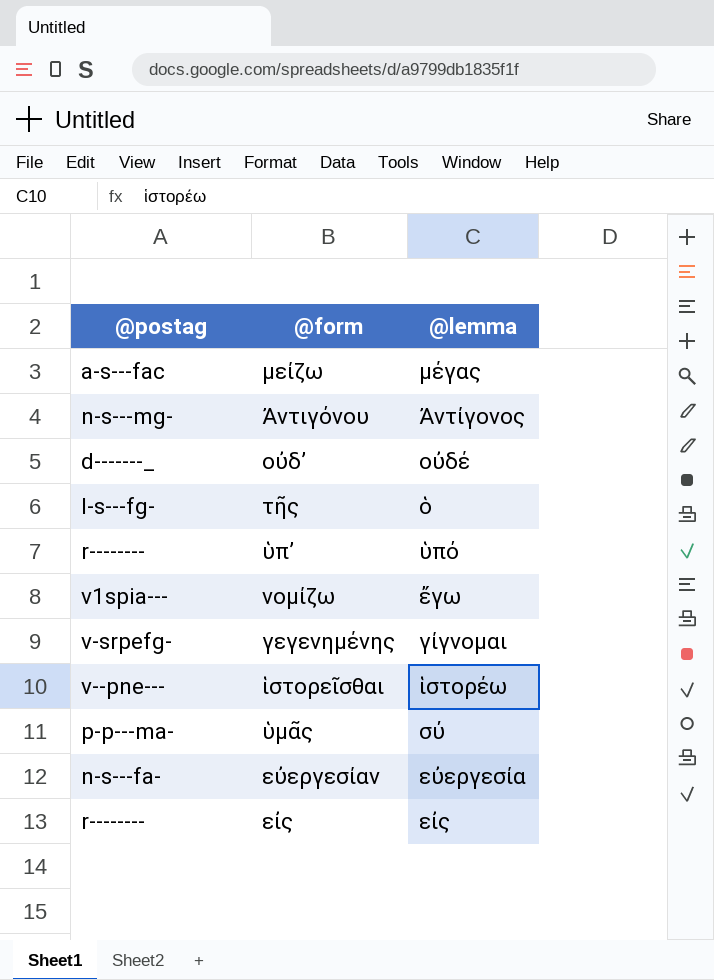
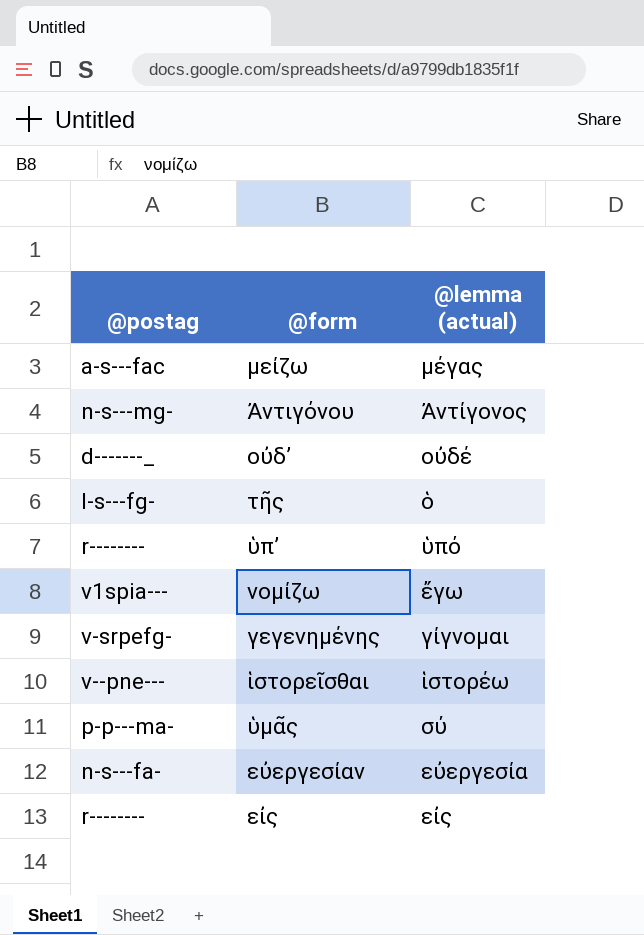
column name: @lemma -> @lemma (actual)

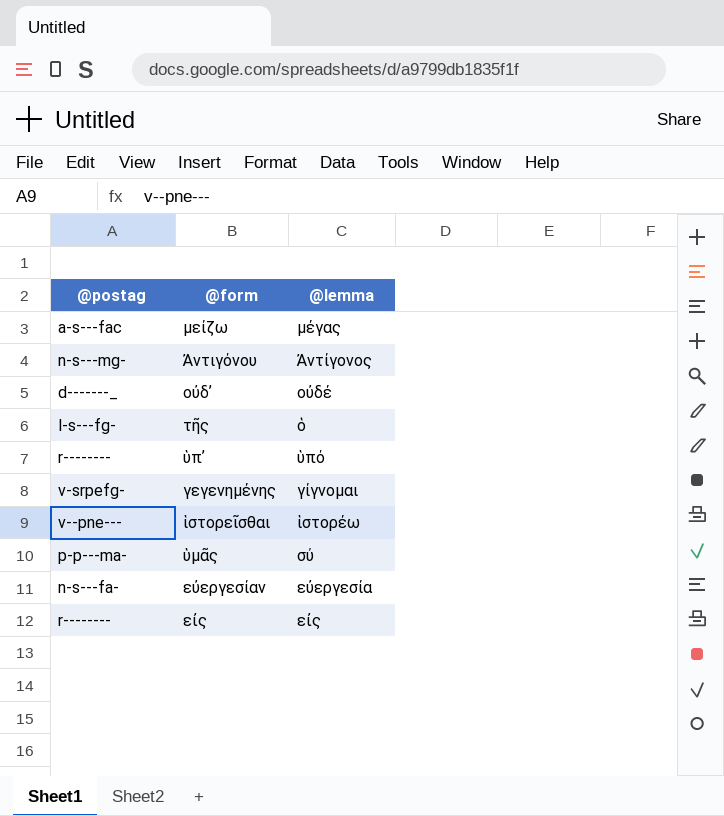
column name: @lemma (actual) -> @lemma
row νομίζω: v1spia--- | ἔγω -> none

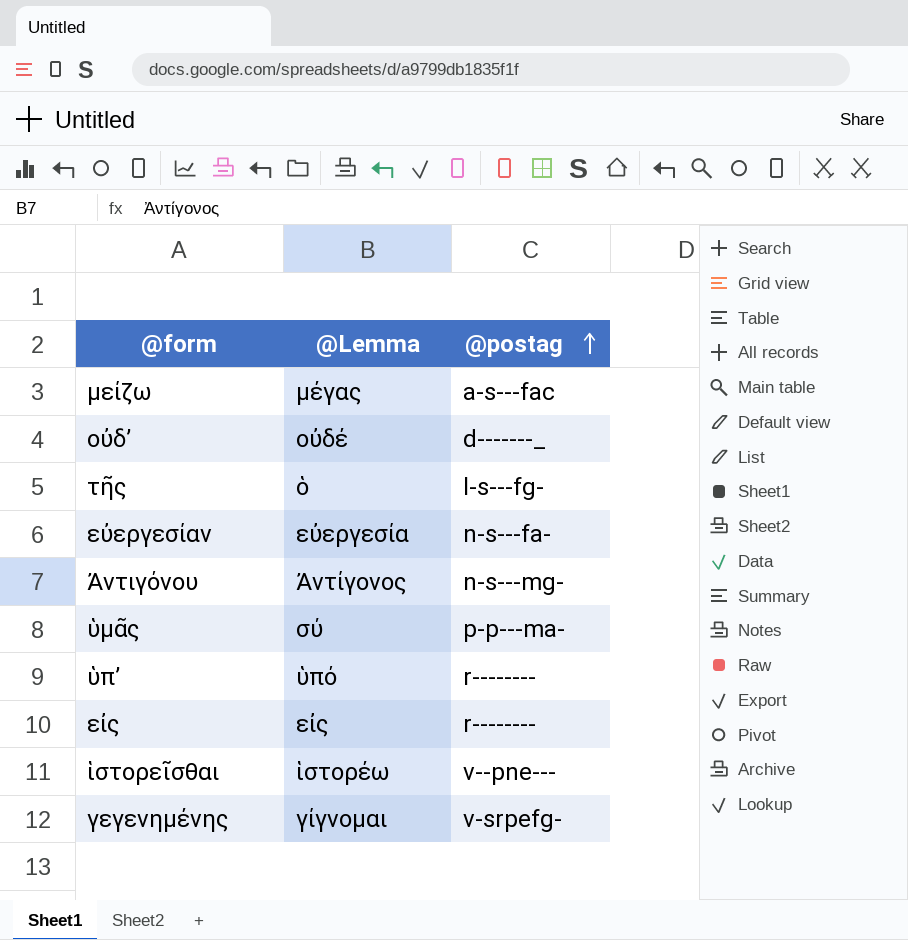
row order: none -> @postag ascending
column name: @lemma -> @Lemma
column @postag | position: 1 -> 3

